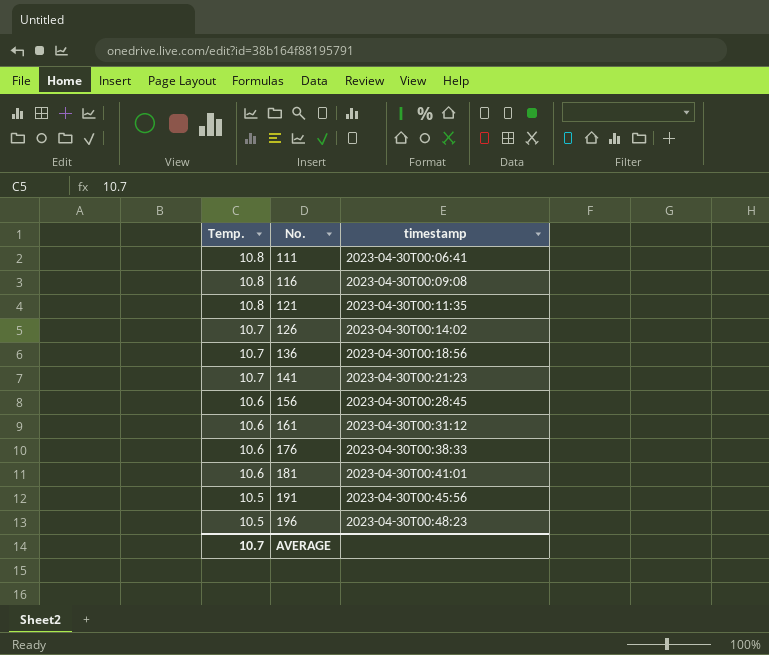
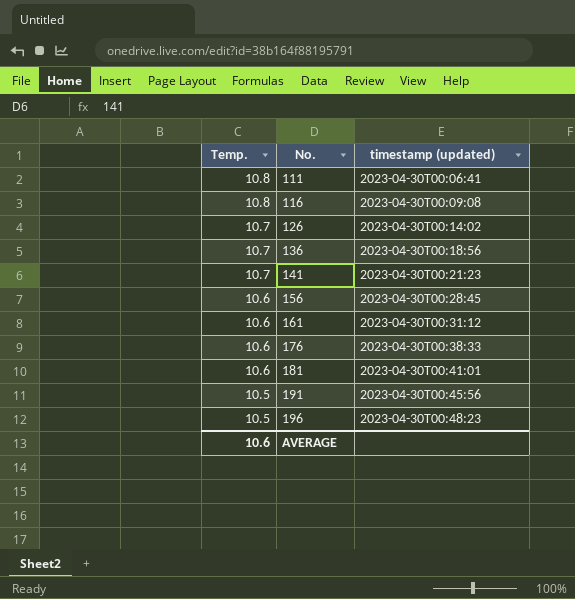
column name: timestamp -> timestamp (updated)
row 121: 10.8 | 2023-04-30T00:11:35 -> none
AVERAGE | Temp.: 10.7 -> 10.6

